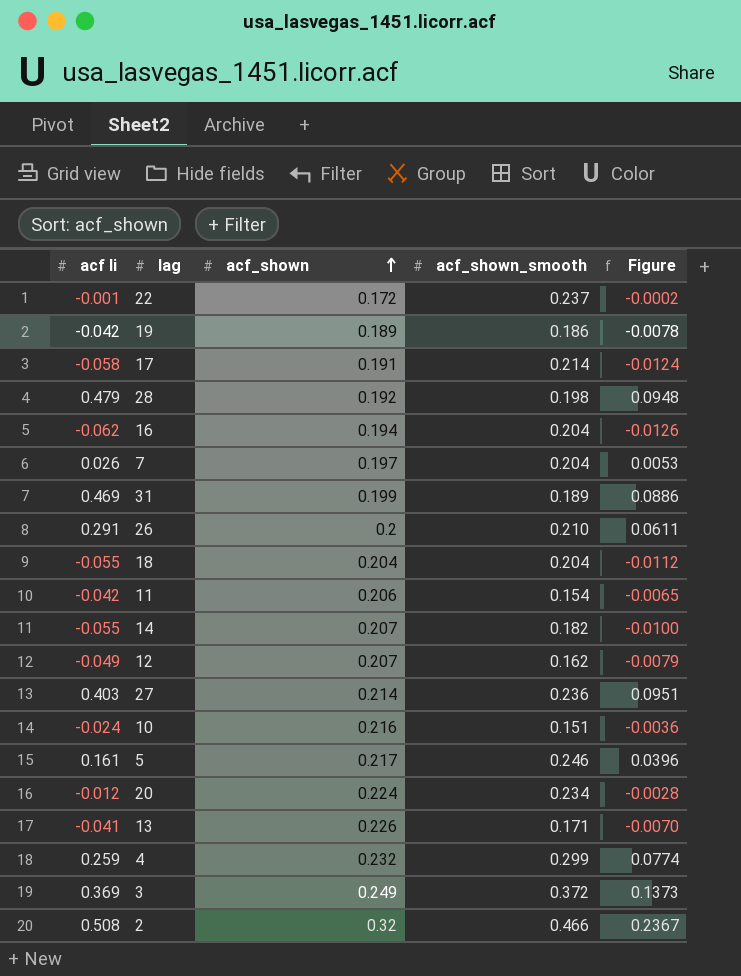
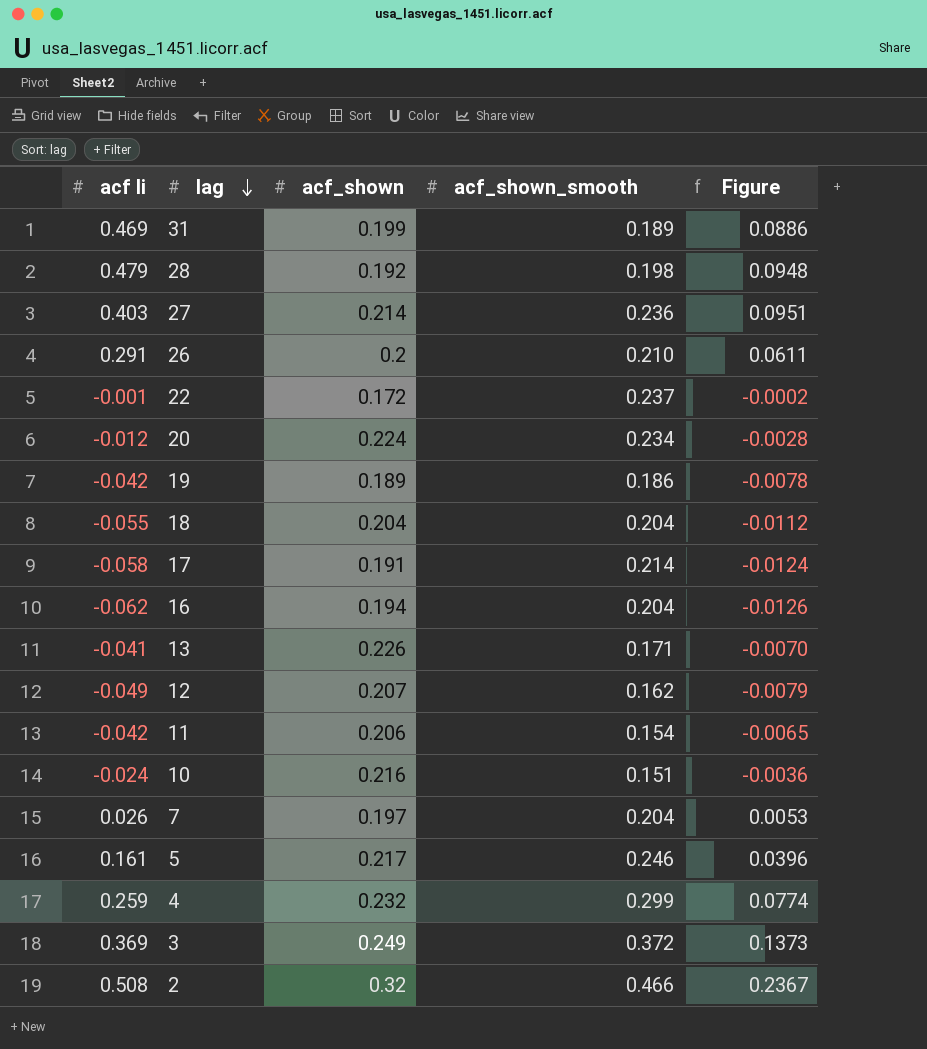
row order: acf_shown ascending -> lag descending
row 14: -0.055 | 0.207 | 0.182 | -0.0100 -> none

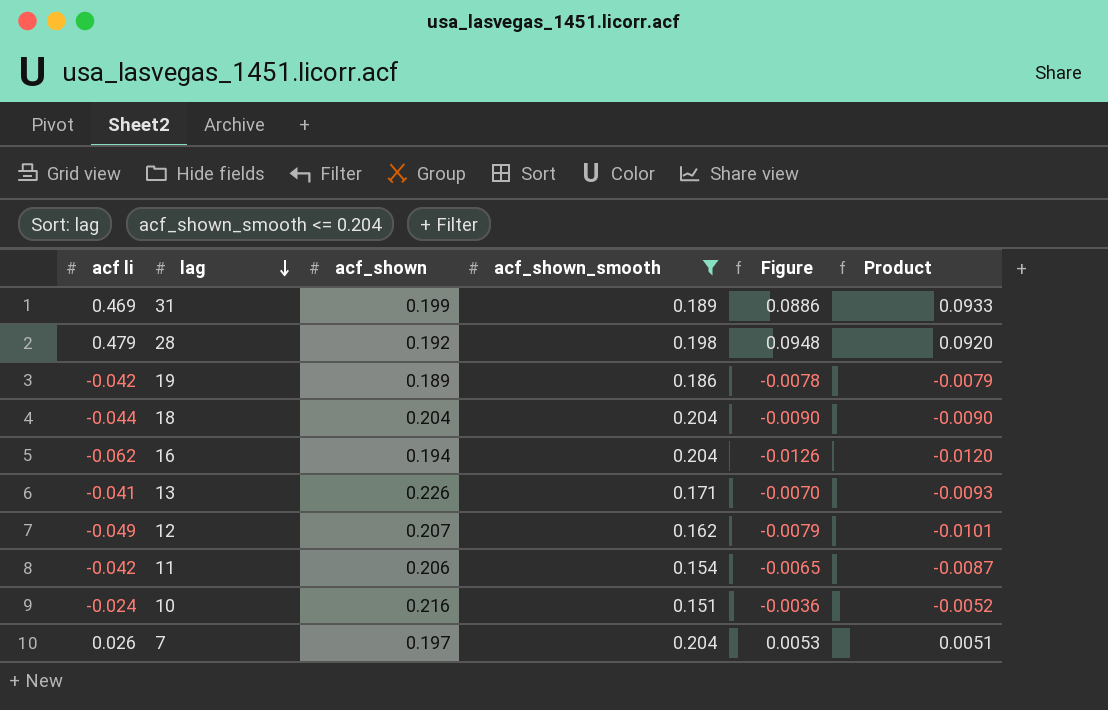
filter: none -> acf_shown_smooth <= 0.204
column Product | formula: none -> [acf li] * [acf_shown]
18 | acf li: -0.055 -> -0.044
18 | Figure: -0.0112 -> -0.0090

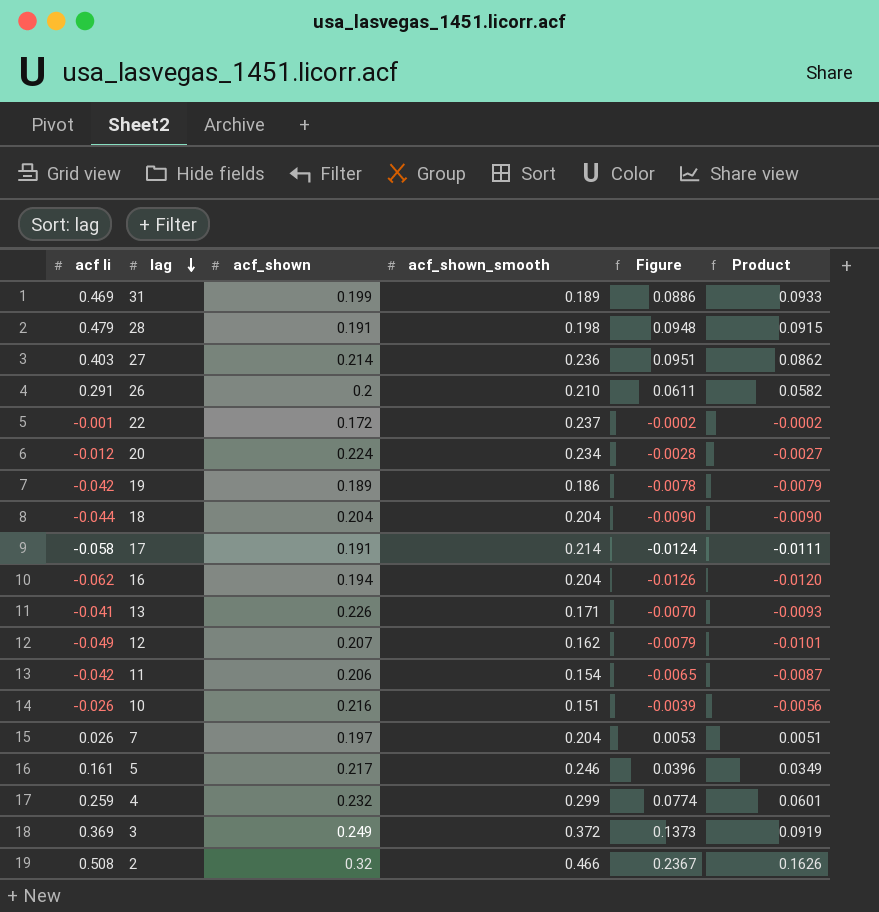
filter: acf_shown_smooth <= 0.204 -> none
28 | acf_shown: 0.192 -> 0.191
28 | Product: 0.0920 -> 0.0915
10 | acf li: -0.024 -> -0.026
10 | Figure: -0.0036 -> -0.0039
10 | Product: -0.0052 -> -0.0056

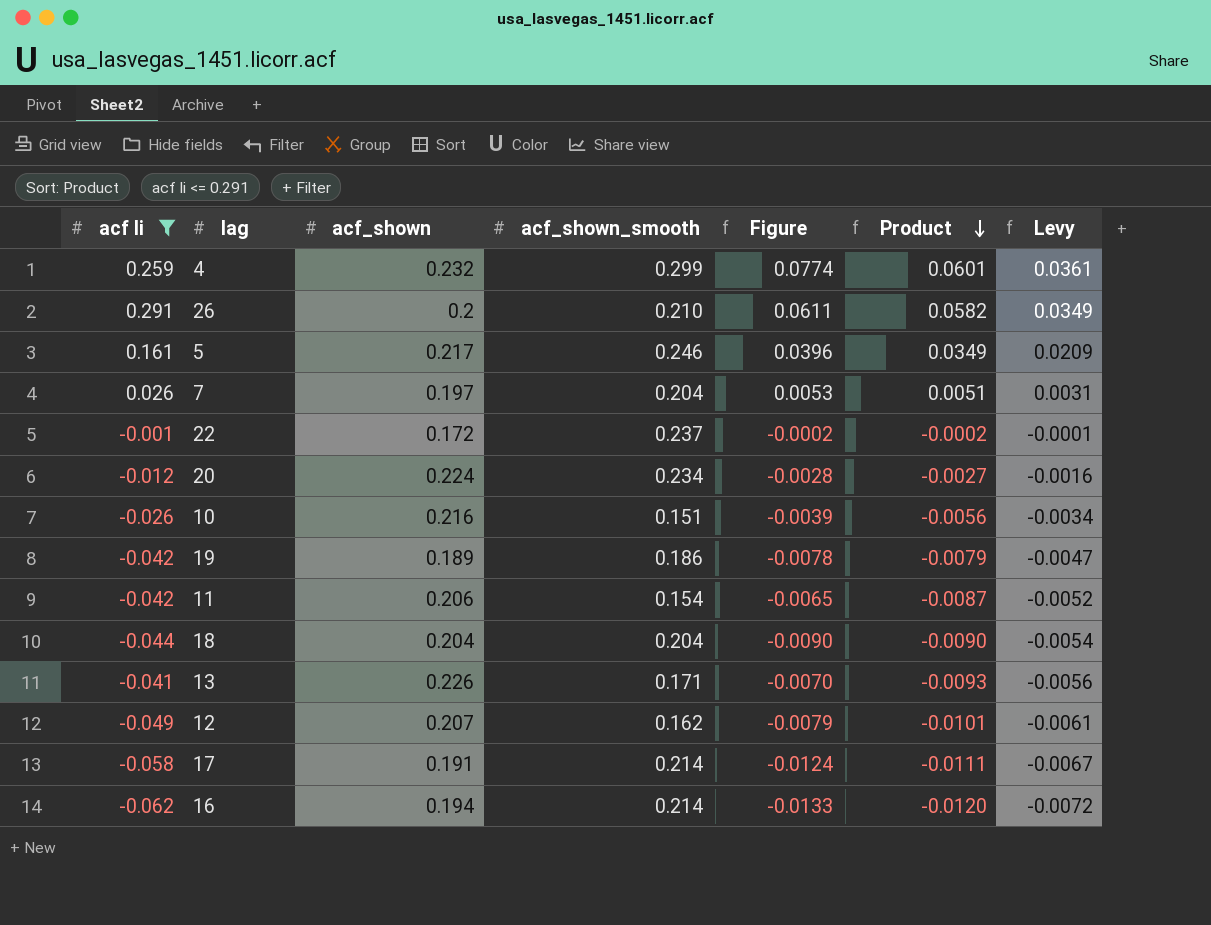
filter: none -> acf li <= 0.291
row order: lag descending -> Product descending
column Levy | formula: none -> [Product] * 0.6
16 | acf_shown_smooth: 0.204 -> 0.214
16 | Figure: -0.0126 -> -0.0133

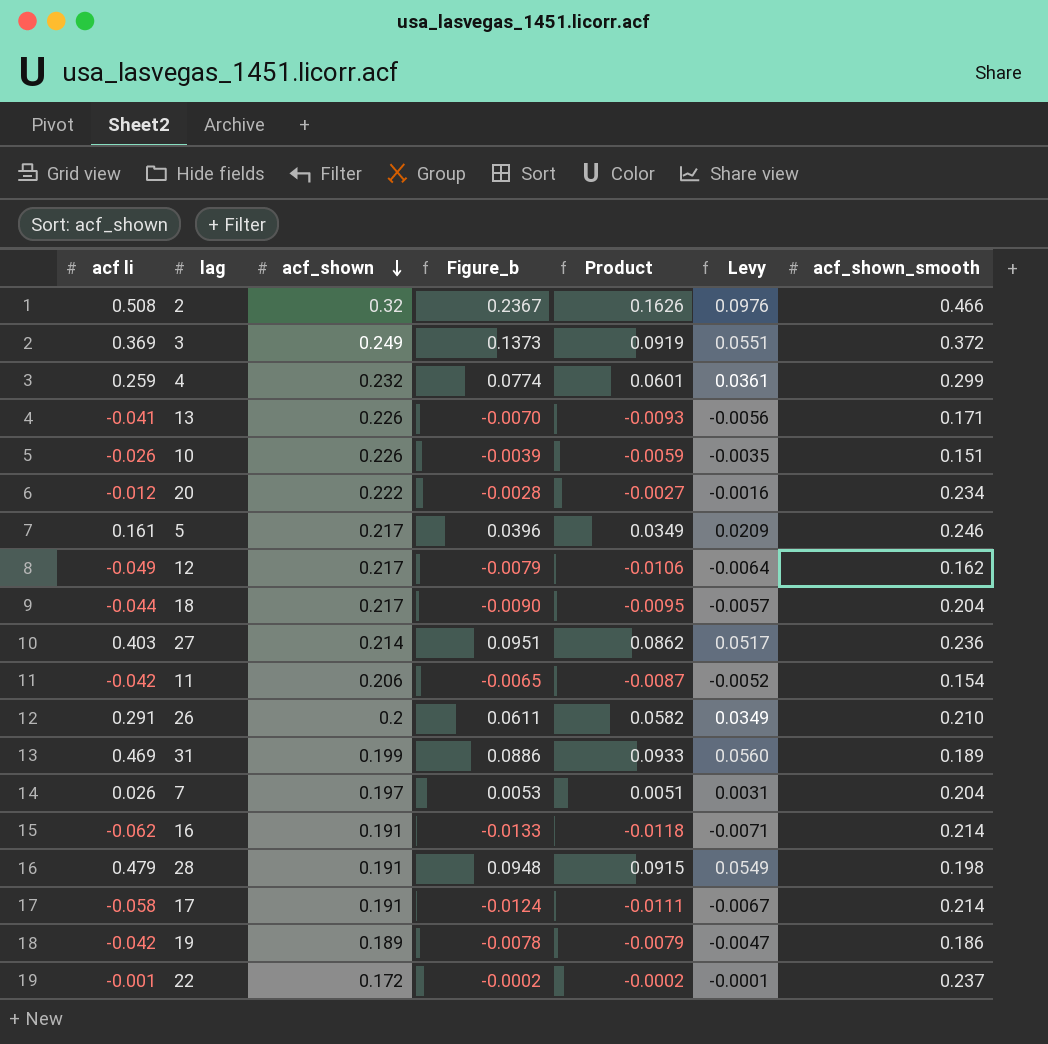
filter: acf li <= 0.291 -> none
row order: Product descending -> acf_shown descending
column name: Figure -> Figure_b
column acf_shown_smooth | position: 4 -> 7
10 | acf_shown: 0.216 -> 0.226
10 | Product: -0.0056 -> -0.0059
10 | Levy: -0.0034 -> -0.0035
20 | acf_shown: 0.224 -> 0.222
12 | acf_shown: 0.207 -> 0.217
12 | Product: -0.0101 -> -0.0106
12 | Levy: -0.0061 -> -0.0064
18 | acf_shown: 0.204 -> 0.217
18 | Product: -0.0090 -> -0.0095
18 | Levy: -0.0054 -> -0.0057
16 | acf_shown: 0.194 -> 0.191
16 | Product: -0.0120 -> -0.0118
16 | Levy: -0.0072 -> -0.0071

